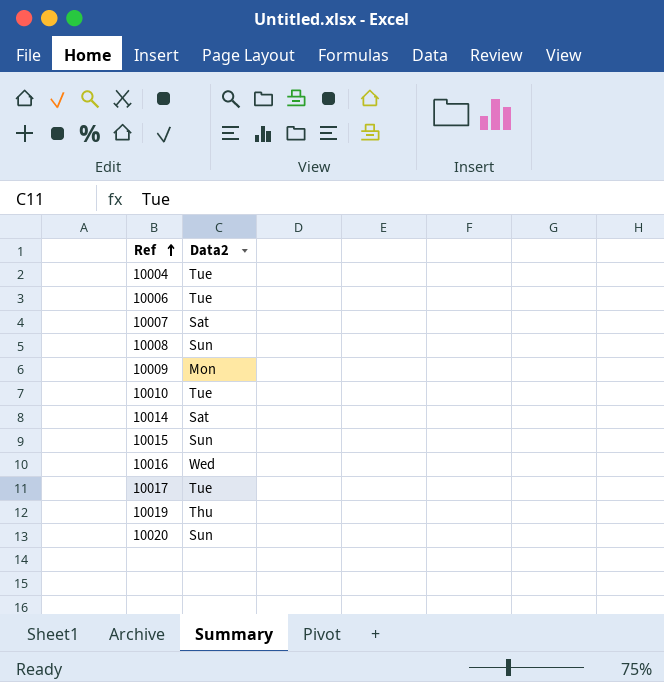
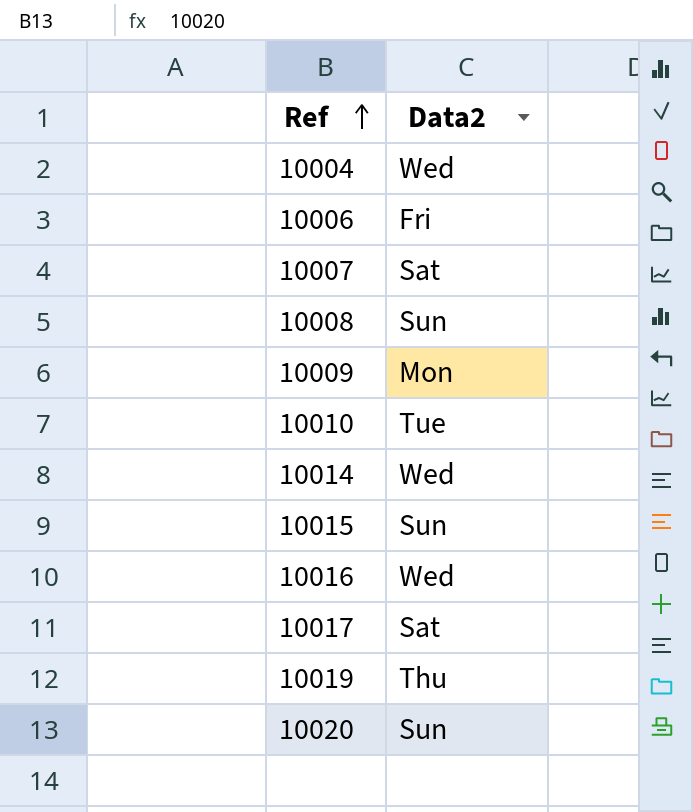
10004 | Data2: Tue -> Wed
10006 | Data2: Tue -> Fri
10014 | Data2: Sat -> Wed
10017 | Data2: Tue -> Sat

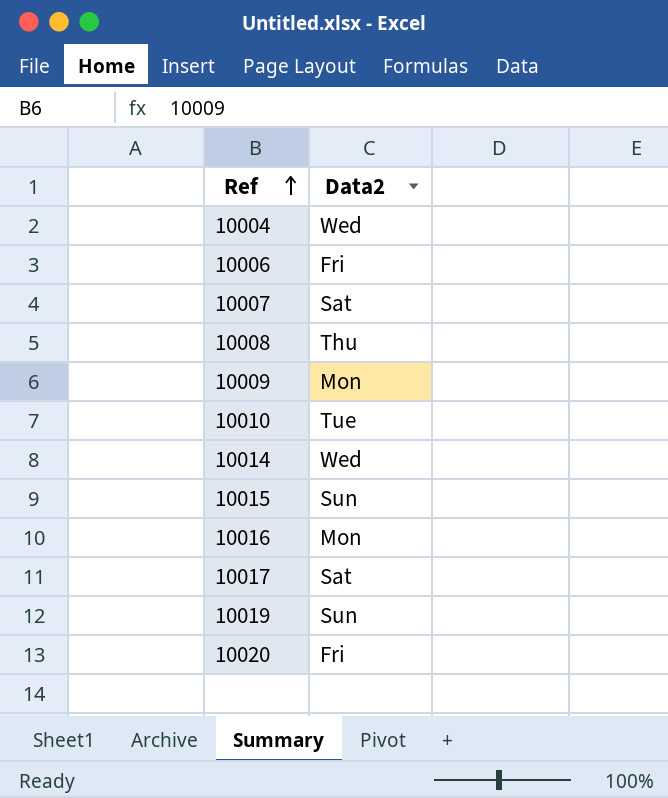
10008 | Data2: Sun -> Thu
10016 | Data2: Wed -> Mon
10019 | Data2: Thu -> Sun
10020 | Data2: Sun -> Fri

